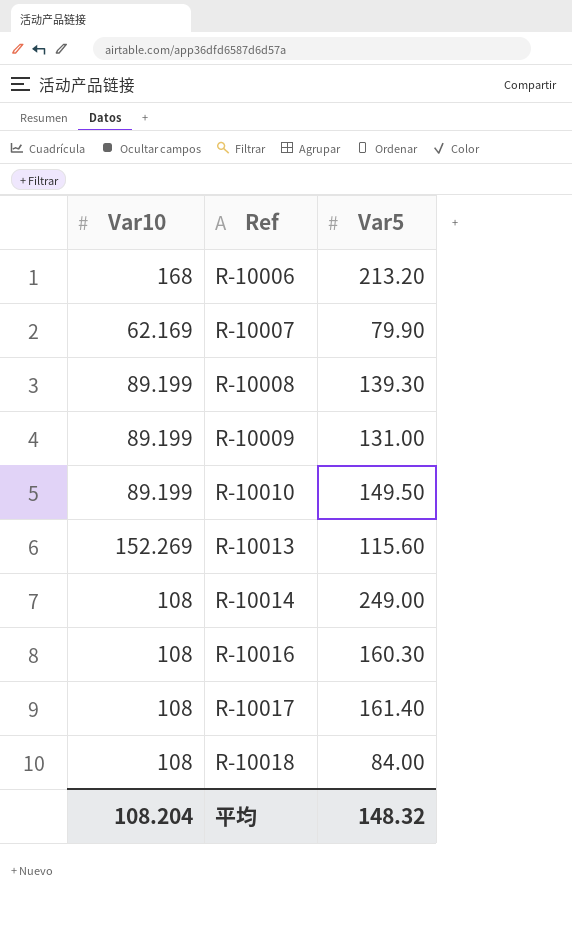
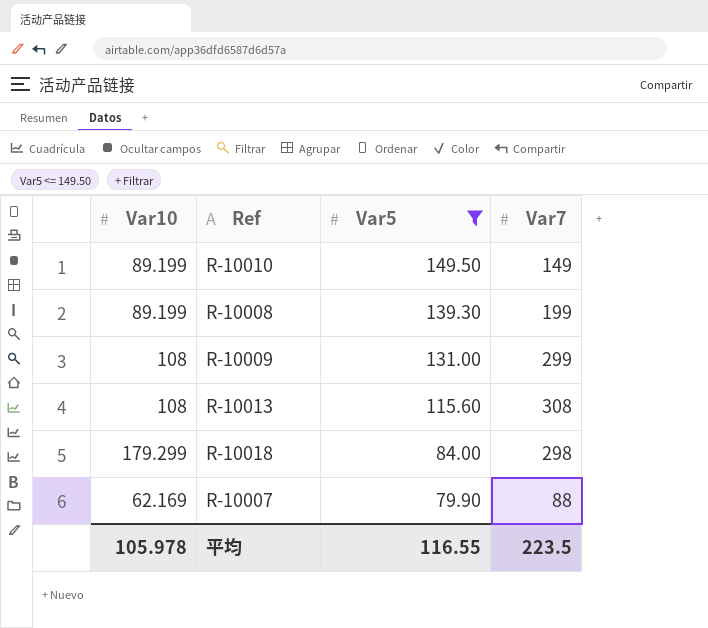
filter: none -> Var5 <= 149.50
row order: Ref ascending -> Var5 descending
column Var7 | position: none -> 4
R-10009 | Var10: 89.199 -> 108
R-10013 | Var10: 152.269 -> 108
R-10018 | Var10: 108 -> 179.299
平均 | Var10: 108.204 -> 105.978
平均 | Var5: 148.32 -> 116.55

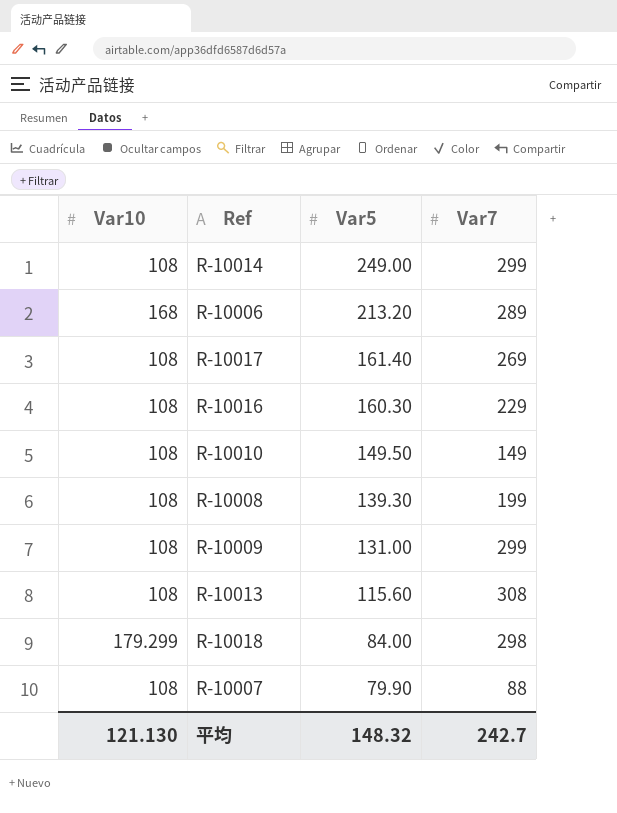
filter: Var5 <= 149.50 -> none
R-10010 | Var10: 89.199 -> 108
R-10008 | Var10: 89.199 -> 108
R-10007 | Var10: 62.169 -> 108
平均 | Var10: 105.978 -> 121.130
平均 | Var5: 116.55 -> 148.32
平均 | Var7: 223.5 -> 242.7

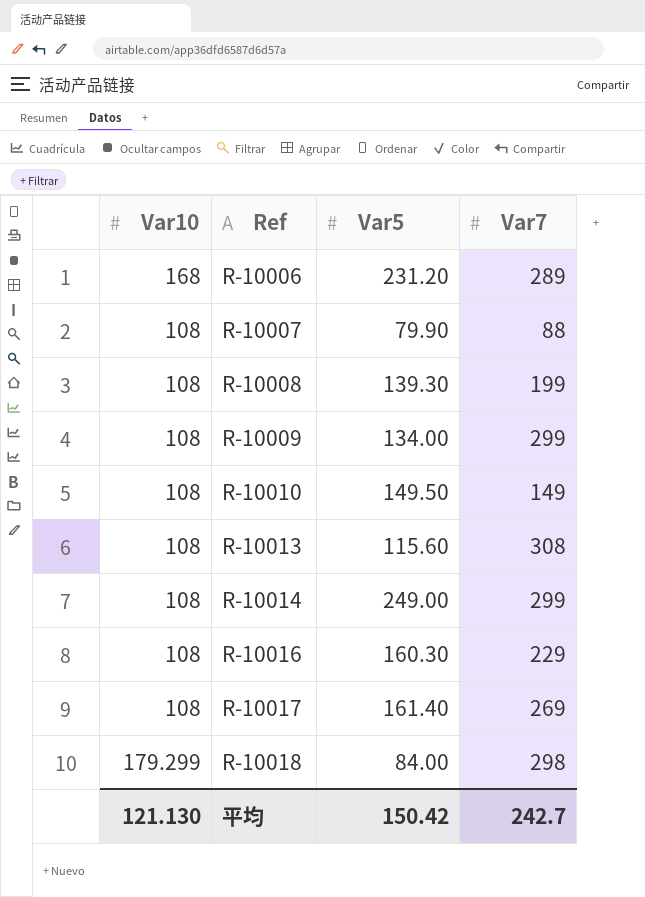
row order: Var5 descending -> Ref ascending
R-10006 | Var5: 213.20 -> 231.20
R-10009 | Var5: 131.00 -> 134.00
平均 | Var5: 148.32 -> 150.42

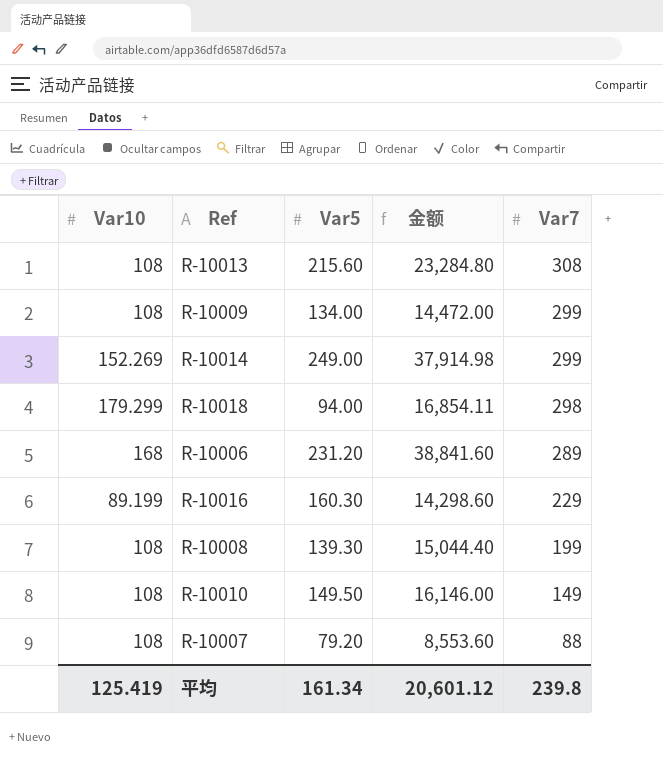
row order: Ref ascending -> Var7 descending
column 金额 | formula: none -> [Var10] * [Var5]
row R-10017: 108 | 161.40 | 269 -> none
R-10013 | Var5: 115.60 -> 215.60
R-10014 | Var10: 108 -> 152.269
R-10018 | Var5: 84.00 -> 94.00
R-10016 | Var10: 108 -> 89.199
R-10007 | Var5: 79.90 -> 79.20
平均 | Var10: 121.130 -> 125.419
平均 | Var5: 150.42 -> 161.34
平均 | Var7: 242.7 -> 239.8

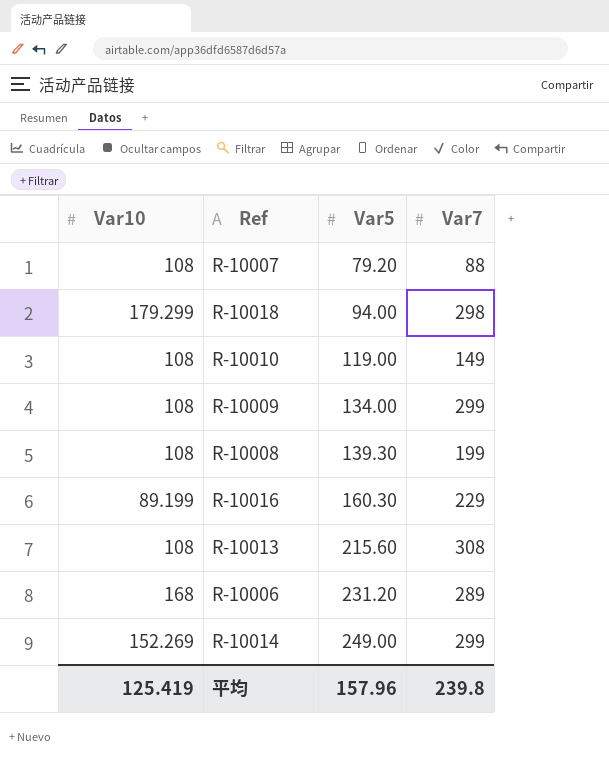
row order: Var7 descending -> Var5 ascending
column 金额 | formula: [Var10] * [Var5] -> none
R-10010 | Var5: 149.50 -> 119.00
平均 | Var5: 161.34 -> 157.96

